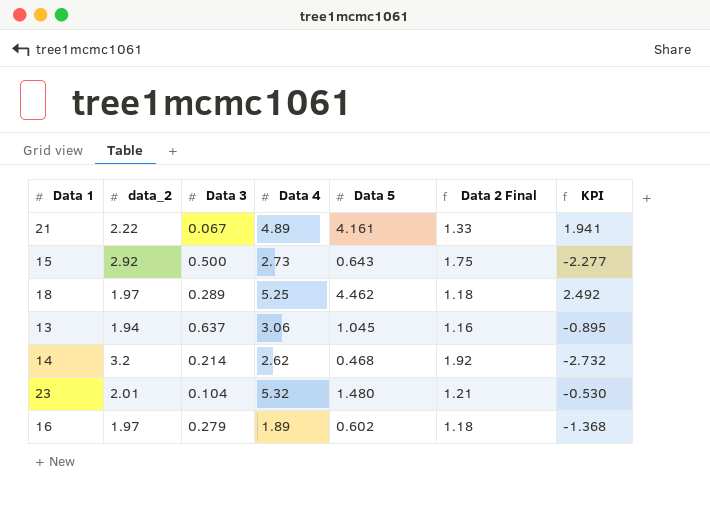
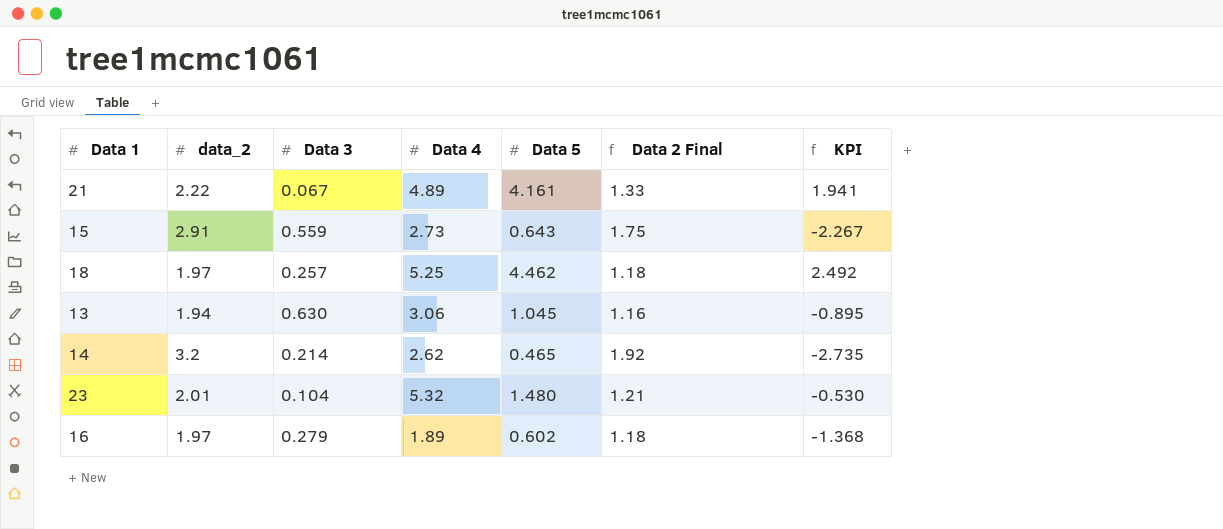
15 | data_2: 2.92 -> 2.91
15 | Data 3: 0.500 -> 0.559
15 | KPI: -2.277 -> -2.267
18 | Data 3: 0.289 -> 0.257
13 | Data 3: 0.637 -> 0.630
14 | Data 5: 0.468 -> 0.465
14 | KPI: -2.732 -> -2.735

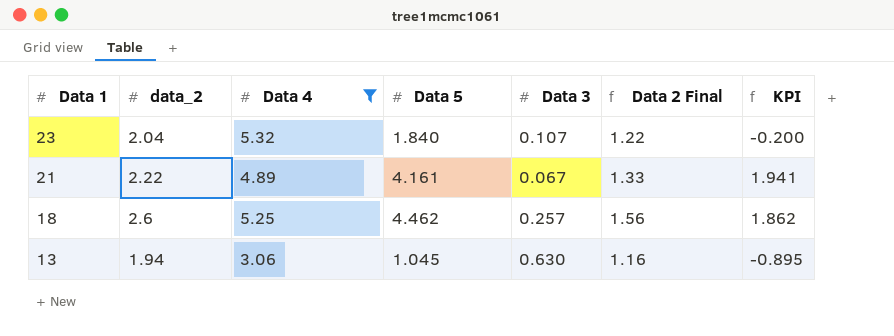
filter: none -> Data 4 >= 3.06
row order: none -> Data 1 descending
column Data 3 | position: 3 -> 5
23 | data_2: 2.01 -> 2.04
23 | Data 5: 1.480 -> 1.840
23 | Data 3: 0.104 -> 0.107
23 | Data 2 Final: 1.21 -> 1.22
23 | KPI: -0.530 -> -0.200
18 | data_2: 1.97 -> 2.6
18 | Data 2 Final: 1.18 -> 1.56
18 | KPI: 2.492 -> 1.862

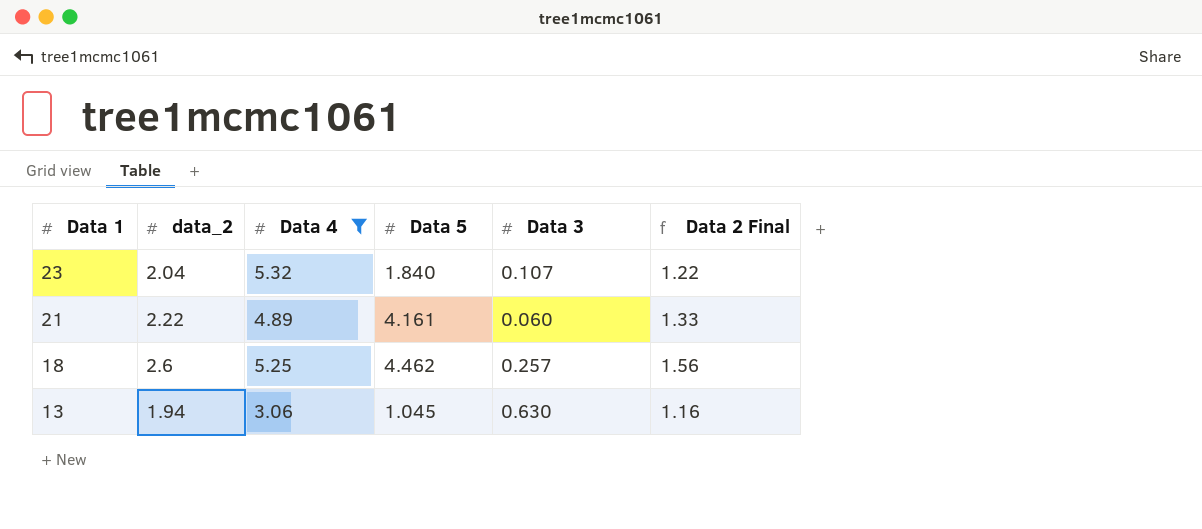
column KPI | formula: [Data 5] - [data_2] -> none
21 | Data 3: 0.067 -> 0.060

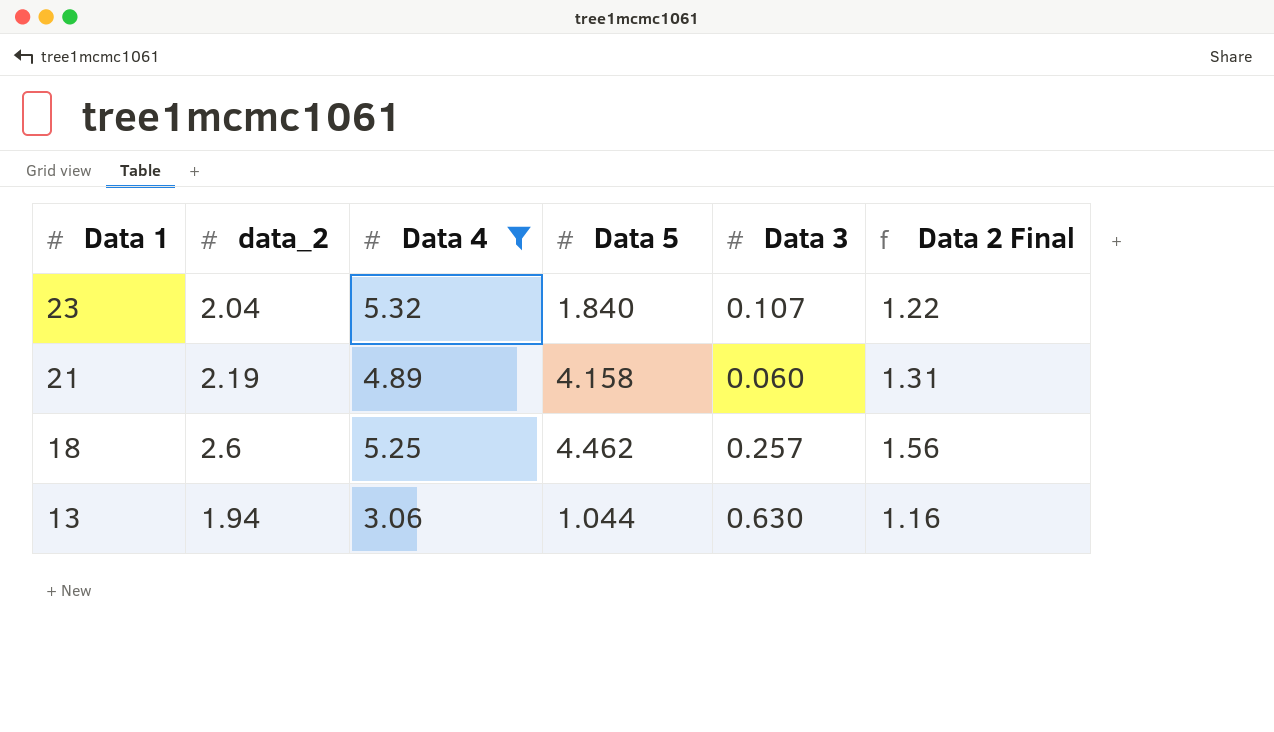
21 | data_2: 2.22 -> 2.19
21 | Data 5: 4.161 -> 4.158
21 | Data 2 Final: 1.33 -> 1.31
13 | Data 5: 1.045 -> 1.044

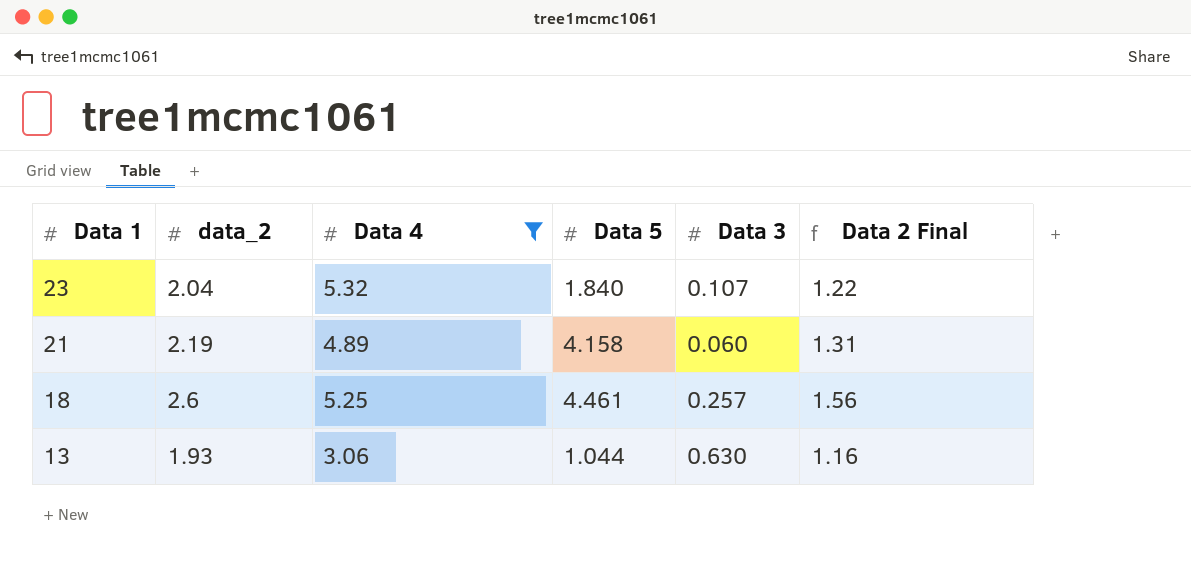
18 | Data 5: 4.462 -> 4.461
13 | data_2: 1.94 -> 1.93

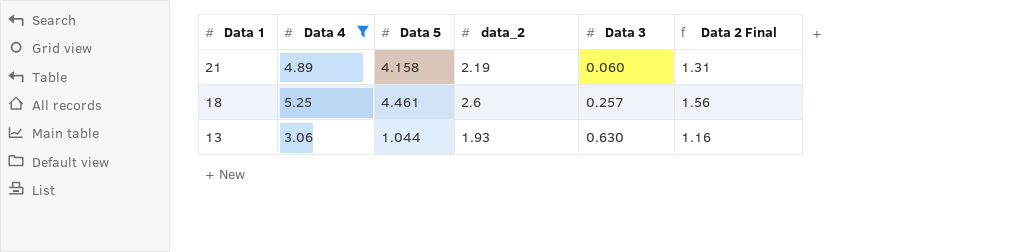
column data_2 | position: 2 -> 4
row 23: 2.04 | 5.32 | 1.840 | 0.107 | 1.22 -> none

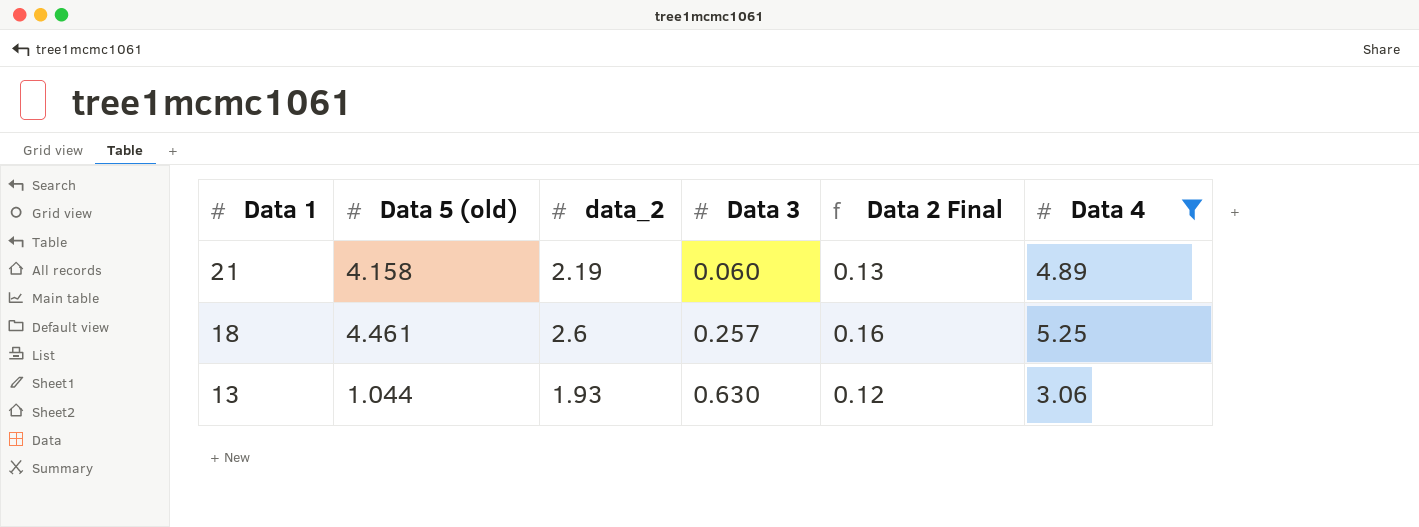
column name: Data 5 -> Data 5 (old)
column Data 2 Final | formula: [data_2] * 0.6 -> [data_2] * 0.06
column Data 4 | position: 2 -> 6

